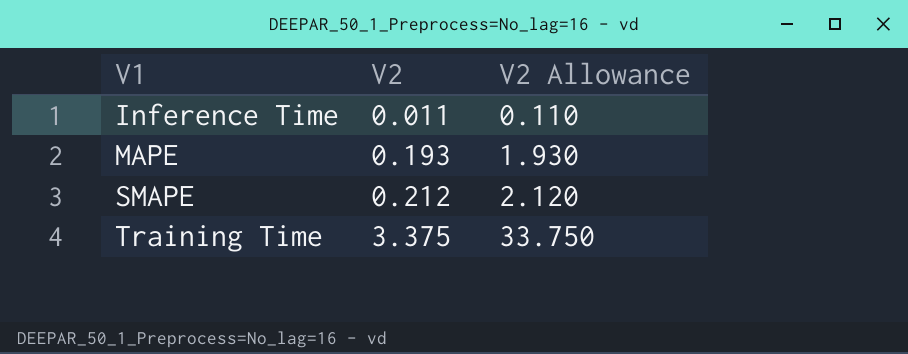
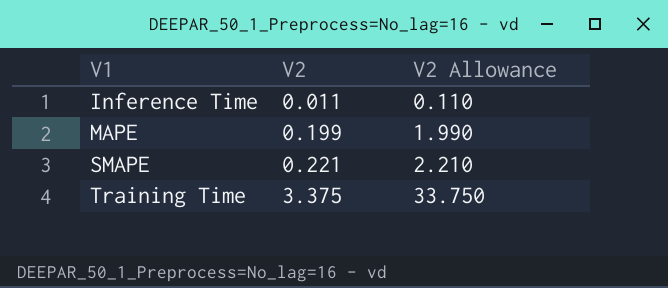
MAPE | V2: 0.193 -> 0.199
MAPE | V2 Allowance: 1.930 -> 1.990
SMAPE | V2: 0.212 -> 0.221
SMAPE | V2 Allowance: 2.120 -> 2.210

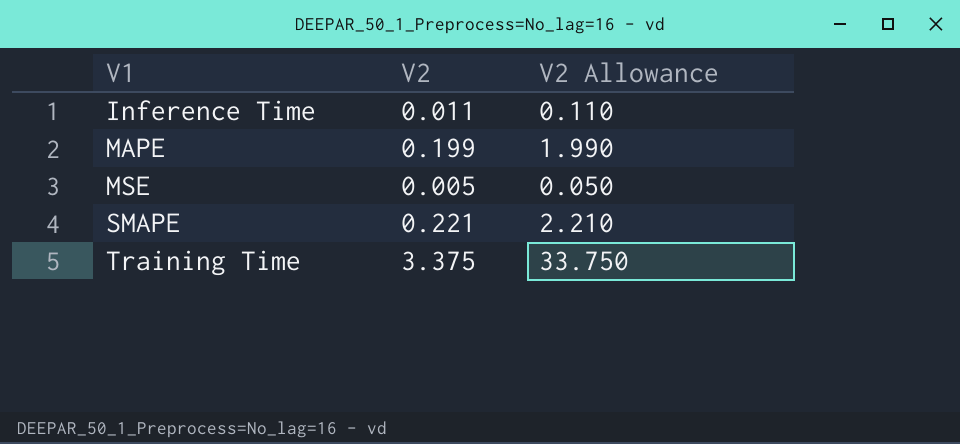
row MSE: none -> 0.005 | 0.050

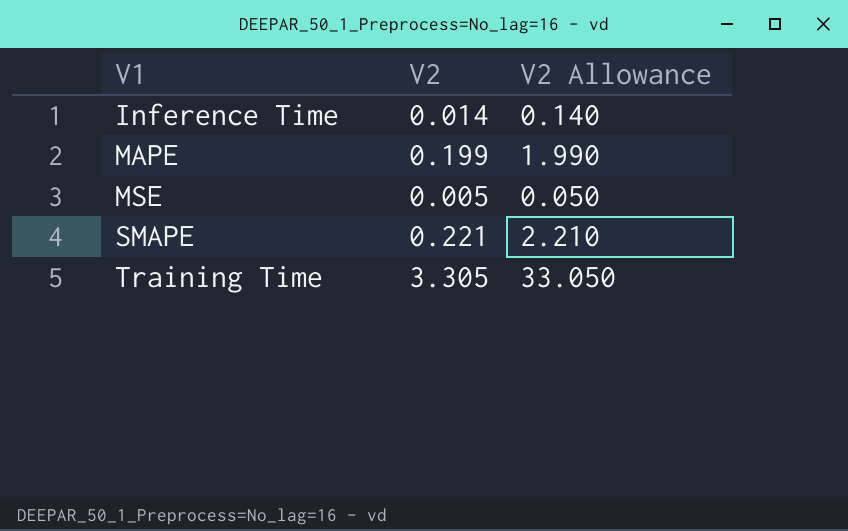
Inference Time | V2: 0.011 -> 0.014
Inference Time | V2 Allowance: 0.110 -> 0.140
Training Time | V2: 3.375 -> 3.305
Training Time | V2 Allowance: 33.750 -> 33.050

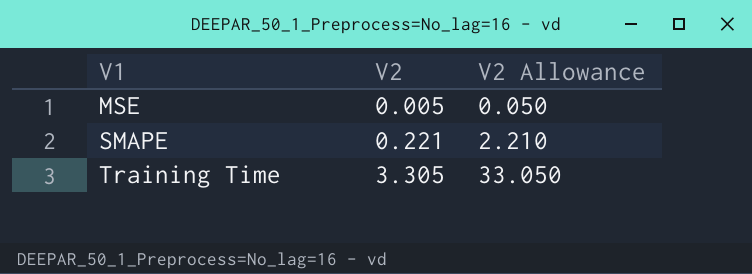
row Inference Time: 0.014 | 0.140 -> none
row MAPE: 0.199 | 1.990 -> none

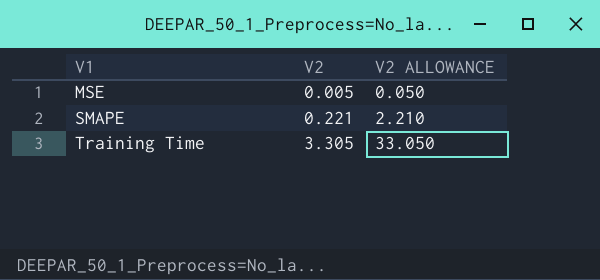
column name: V2 Allowance -> V2 ALLOWANCE

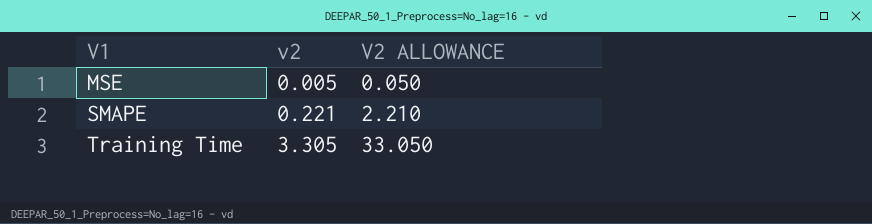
column name: V2 -> v2

